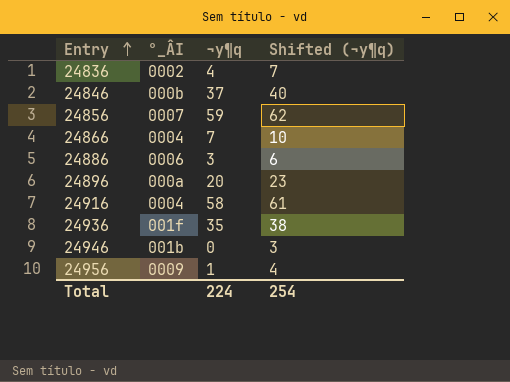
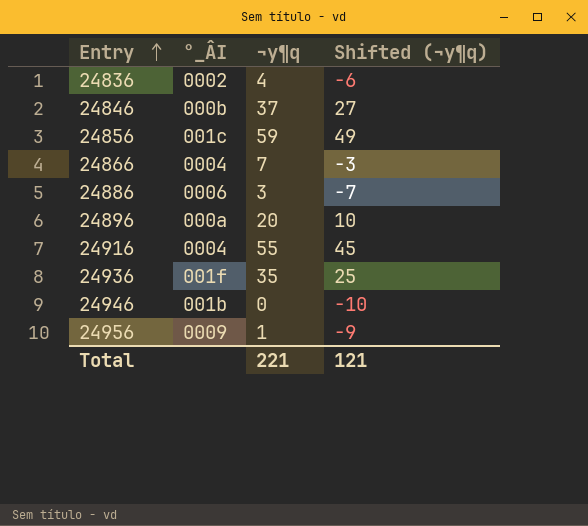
column Shifted (¬y¶q) | formula: [¬y¶q] + 3 -> [¬y¶q] - 10
24856 | °_ÂI: 0007 -> 001c
24916 | ¬y¶q: 58 -> 55
Total | ¬y¶q: 224 -> 221
Total | Shifted (¬y¶q): 254 -> 121

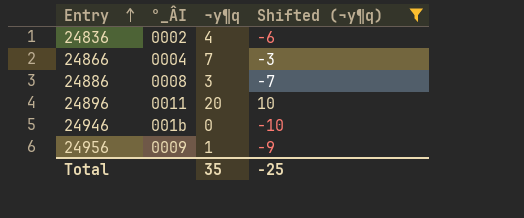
filter: none -> Shifted (¬y¶q) <= 10
24886 | °_ÂI: 0006 -> 0008
24896 | °_ÂI: 000a -> 0011
Total | ¬y¶q: 221 -> 35
Total | Shifted (¬y¶q): 121 -> -25

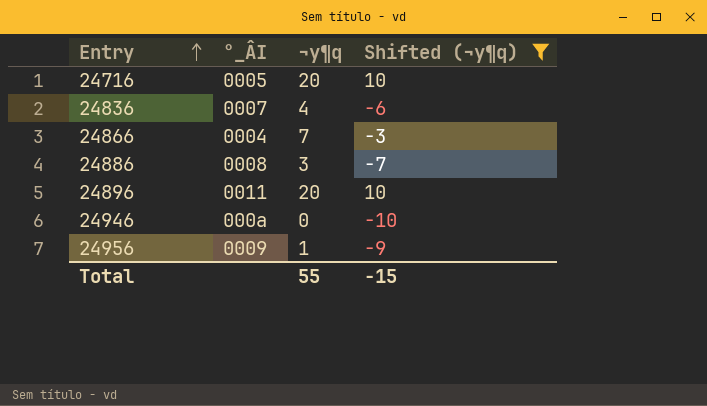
row 24716: none -> 0005 | 20 | 10
24836 | °_ÂI: 0002 -> 0007
24946 | °_ÂI: 001b -> 000a
Total | ¬y¶q: 35 -> 55
Total | Shifted (¬y¶q): -25 -> -15

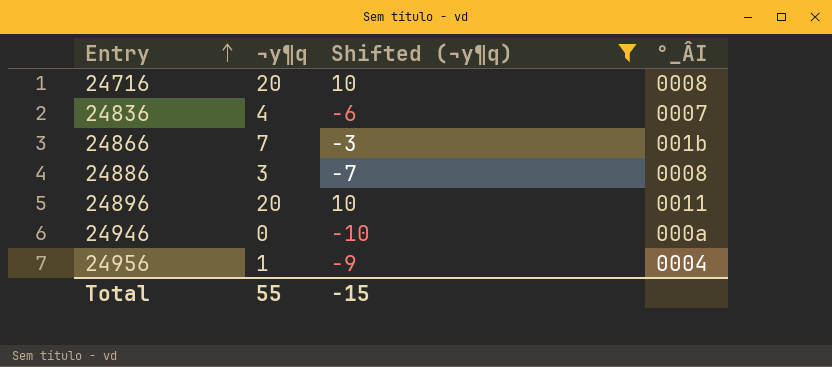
column °_ÂI | position: 2 -> 4
24716 | °_ÂI: 0005 -> 0008
24866 | °_ÂI: 0004 -> 001b
24956 | °_ÂI: 0009 -> 0004

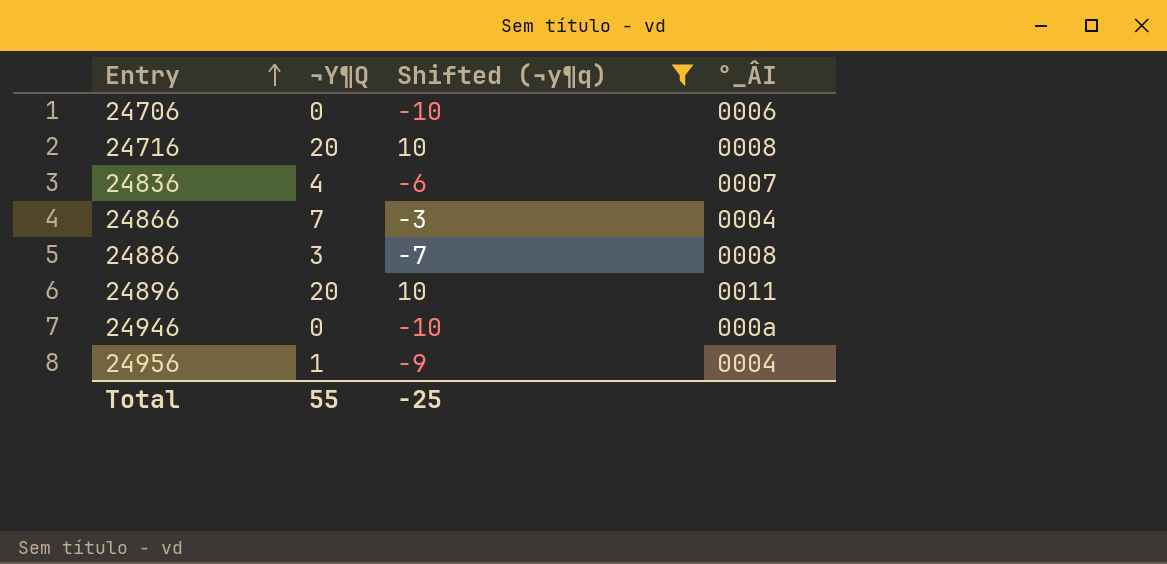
column name: ¬y¶q -> ¬Y¶Q
row 24706: none -> 0 | -10 | 0006
24866 | °_ÂI: 001b -> 0004
Total | Shifted (¬y¶q): -15 -> -25

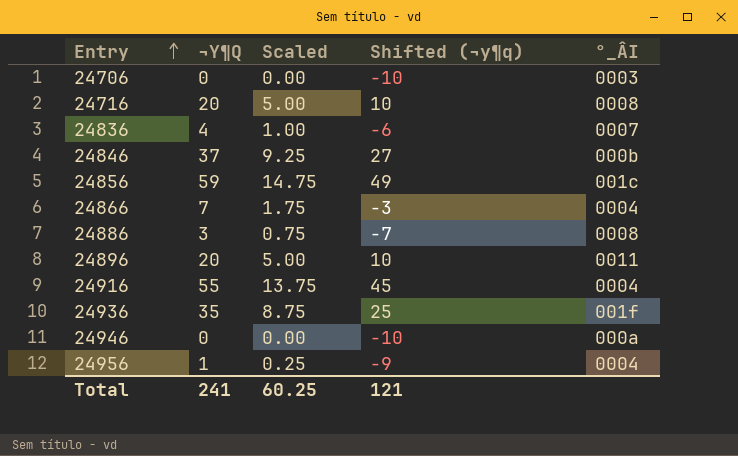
filter: Shifted (¬y¶q) <= 10 -> none
column Scaled | formula: none -> [¬Y¶Q] * 0.25
24706 | °_ÂI: 0006 -> 0003
Total | ¬Y¶Q: 55 -> 241
Total | Shifted (¬y¶q): -25 -> 121

